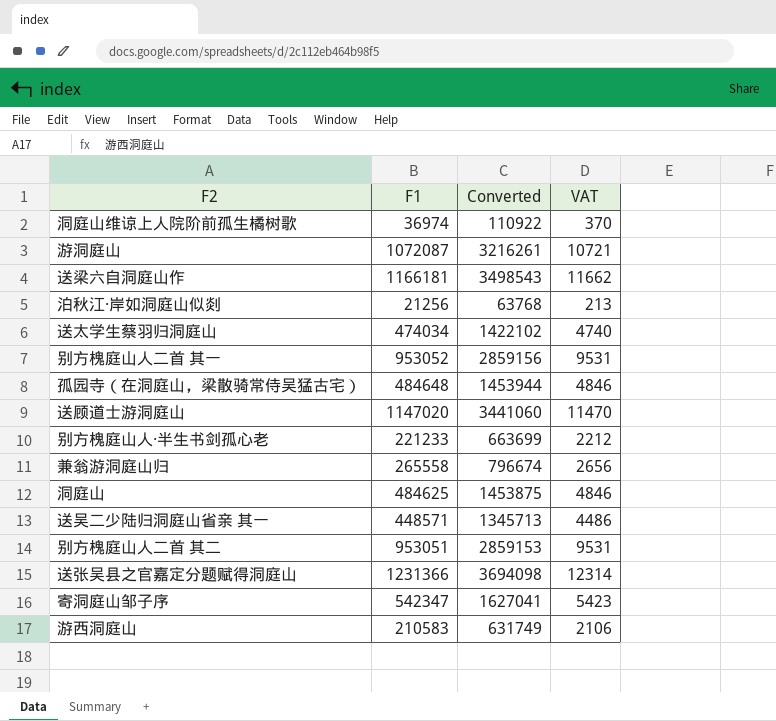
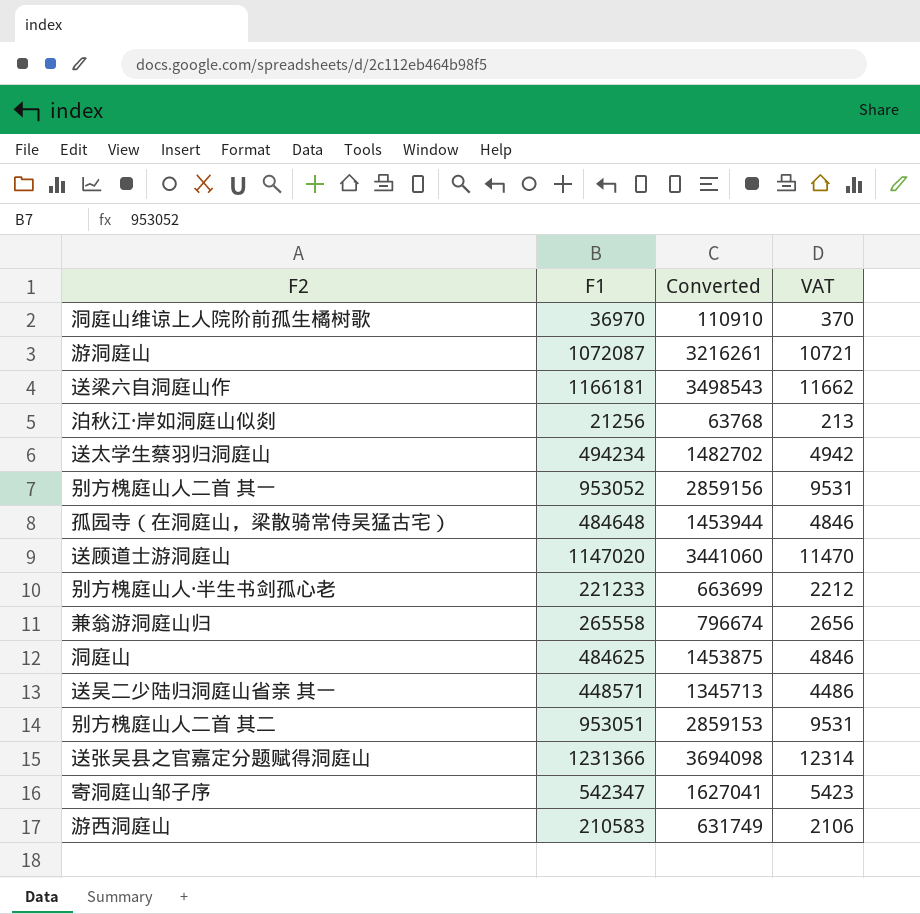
洞庭山维谅上人院阶前孤生橘树歌 | F1: 36974 -> 36970
洞庭山维谅上人院阶前孤生橘树歌 | Converted: 110922 -> 110910
送太学生蔡羽归洞庭山 | F1: 474034 -> 494234
送太学生蔡羽归洞庭山 | Converted: 1422102 -> 1482702
送太学生蔡羽归洞庭山 | VAT: 4740 -> 4942

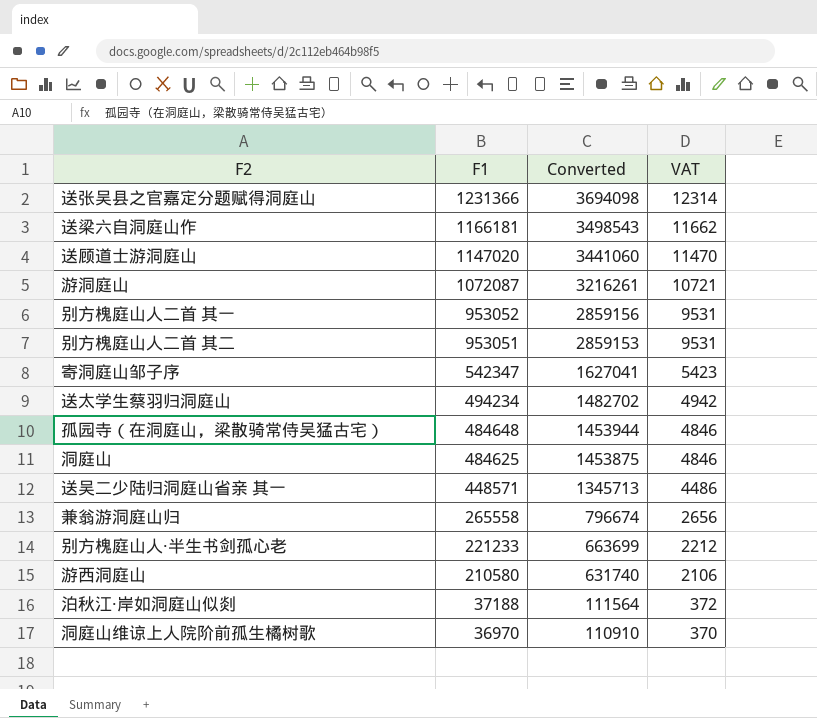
row order: none -> F1 descending
游西洞庭山 | F1: 210583 -> 210580
游西洞庭山 | Converted: 631749 -> 631740
泊秋江·岸如洞庭山似剡 | F1: 21256 -> 37188
泊秋江·岸如洞庭山似剡 | Converted: 63768 -> 111564
泊秋江·岸如洞庭山似剡 | VAT: 213 -> 372

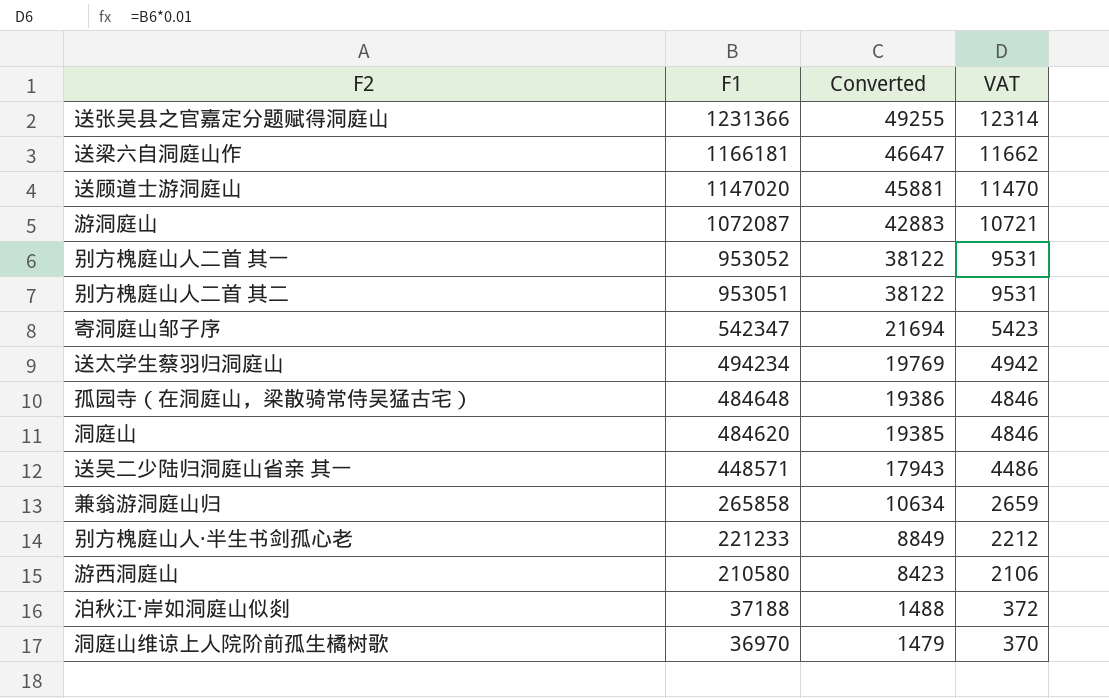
column Converted | formula: [F1] * 3 -> [F1] * 0.04
洞庭山 | F1: 484625 -> 484620
兼翁游洞庭山归 | F1: 265558 -> 265858
兼翁游洞庭山归 | VAT: 2656 -> 2659

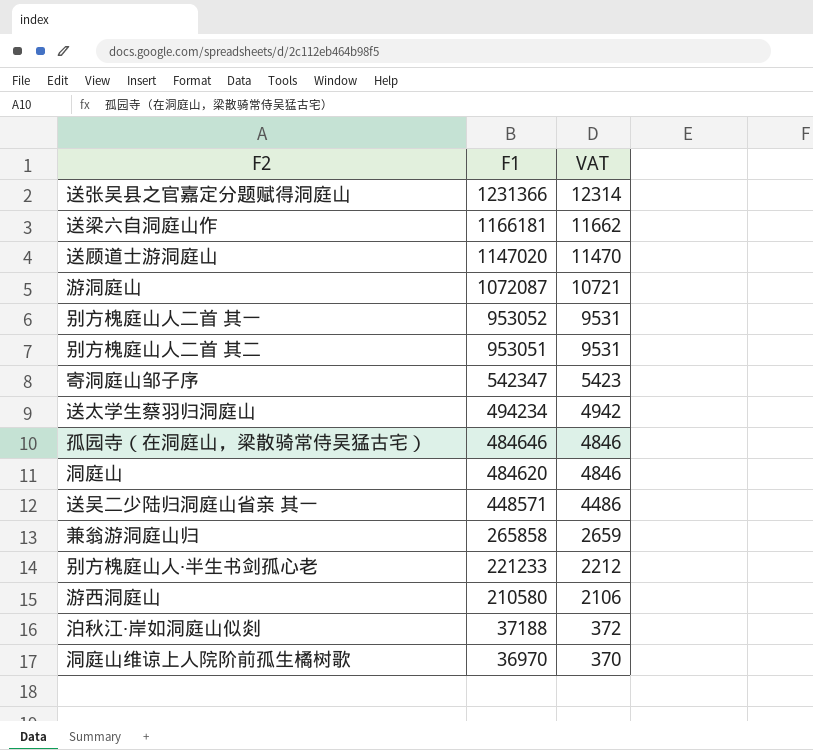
column Converted | formula: [F1] * 0.04 -> none
孤园寺（在洞庭山，梁散骑常侍吴猛古宅） | F1: 484648 -> 484646

